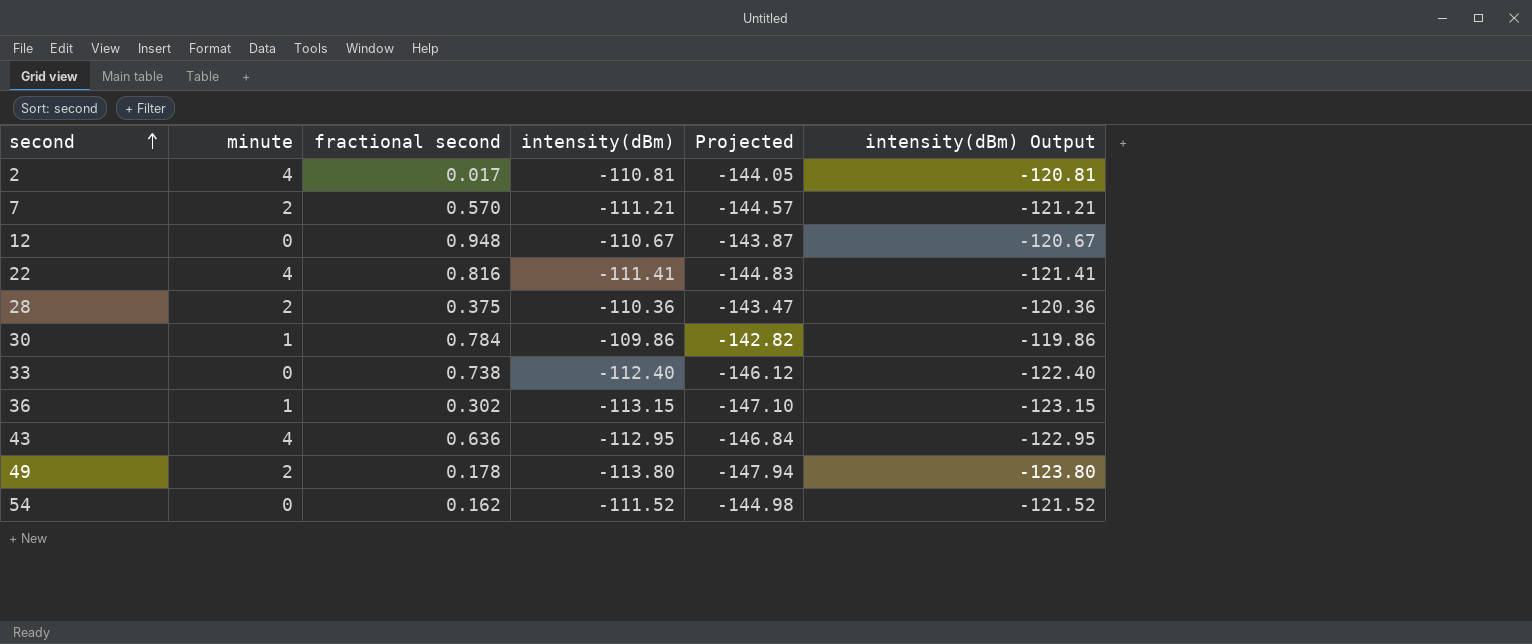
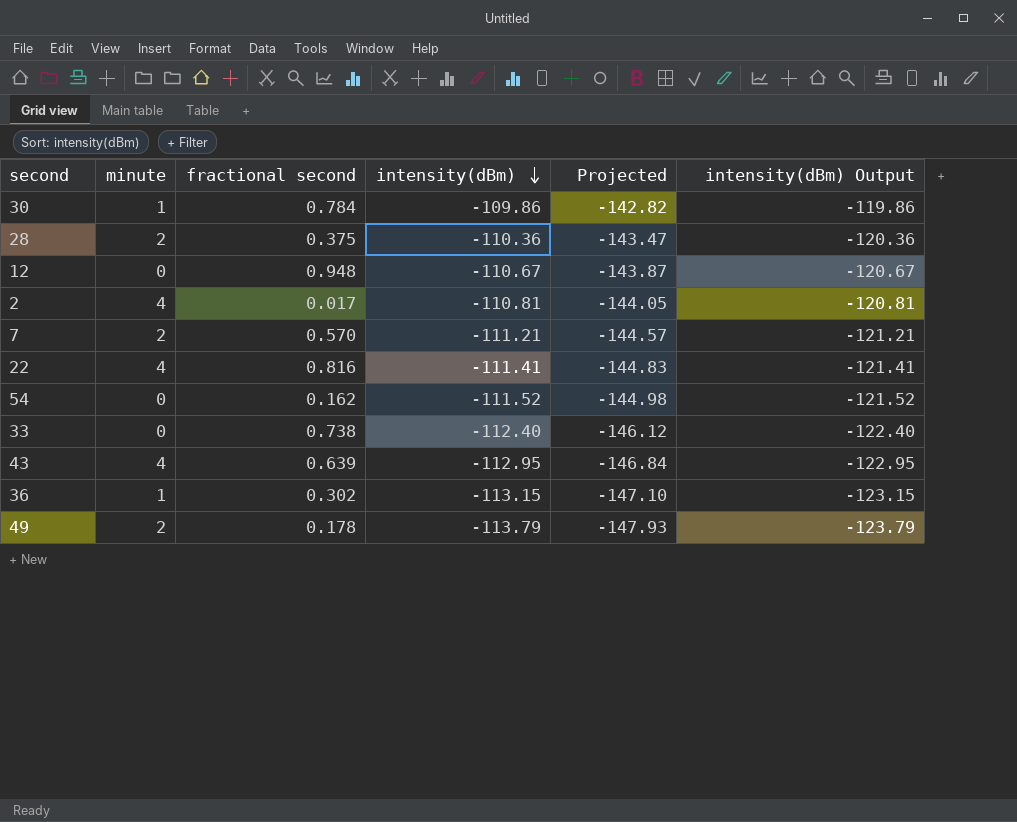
row order: second ascending -> intensity(dBm) descending
43 | fractional second: 0.636 -> 0.639
49 | intensity(dBm): -113.80 -> -113.79
49 | Projected: -147.94 -> -147.93
49 | intensity(dBm) Output: -123.80 -> -123.79

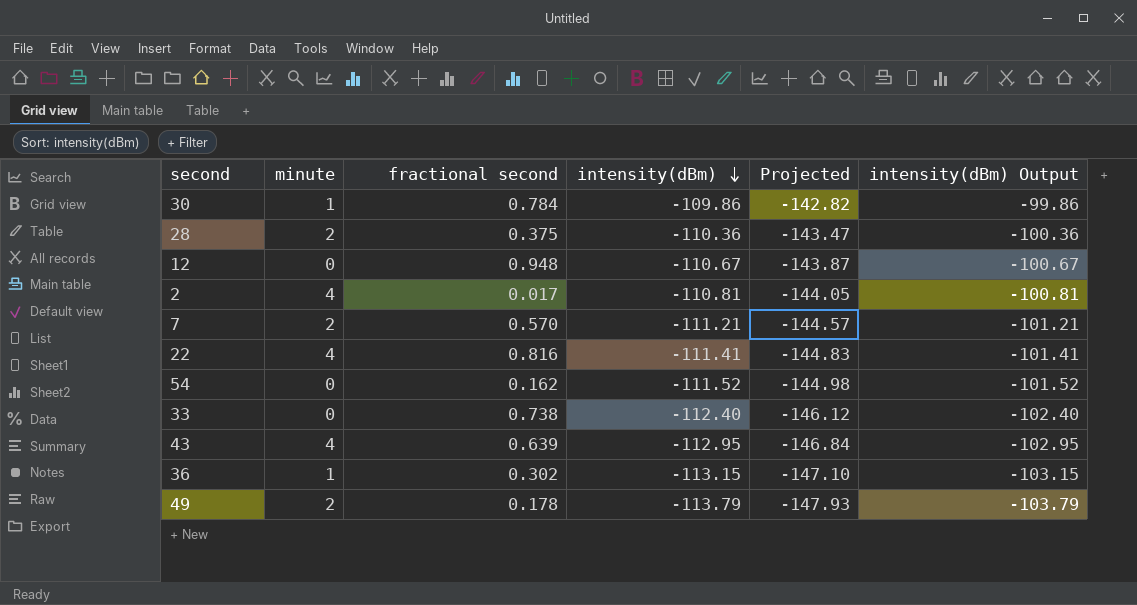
column intensity(dBm) Output | formula: [intensity(dBm)] - 10 -> [intensity(dBm)] + 10

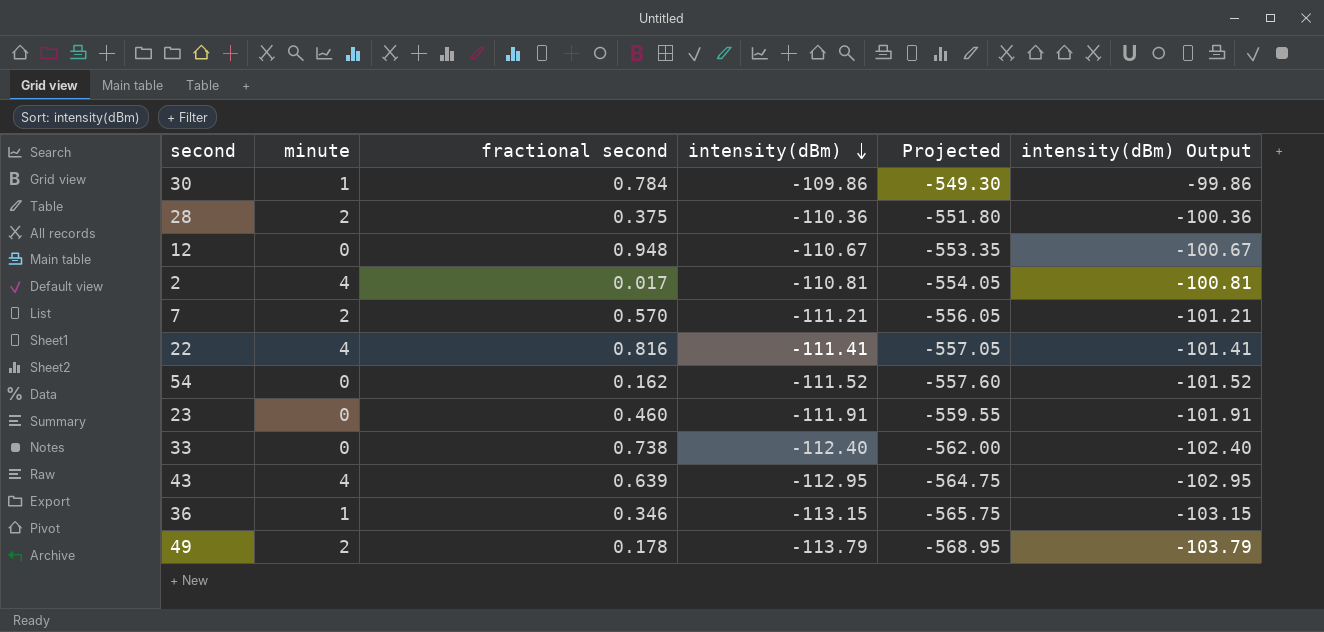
column Projected | formula: [intensity(dBm)] * 1.3 -> [intensity(dBm)] * 5
row 23: none -> 0 | 0.460 | -111.91 | -559.55 | -101.91
36 | fractional second: 0.302 -> 0.346

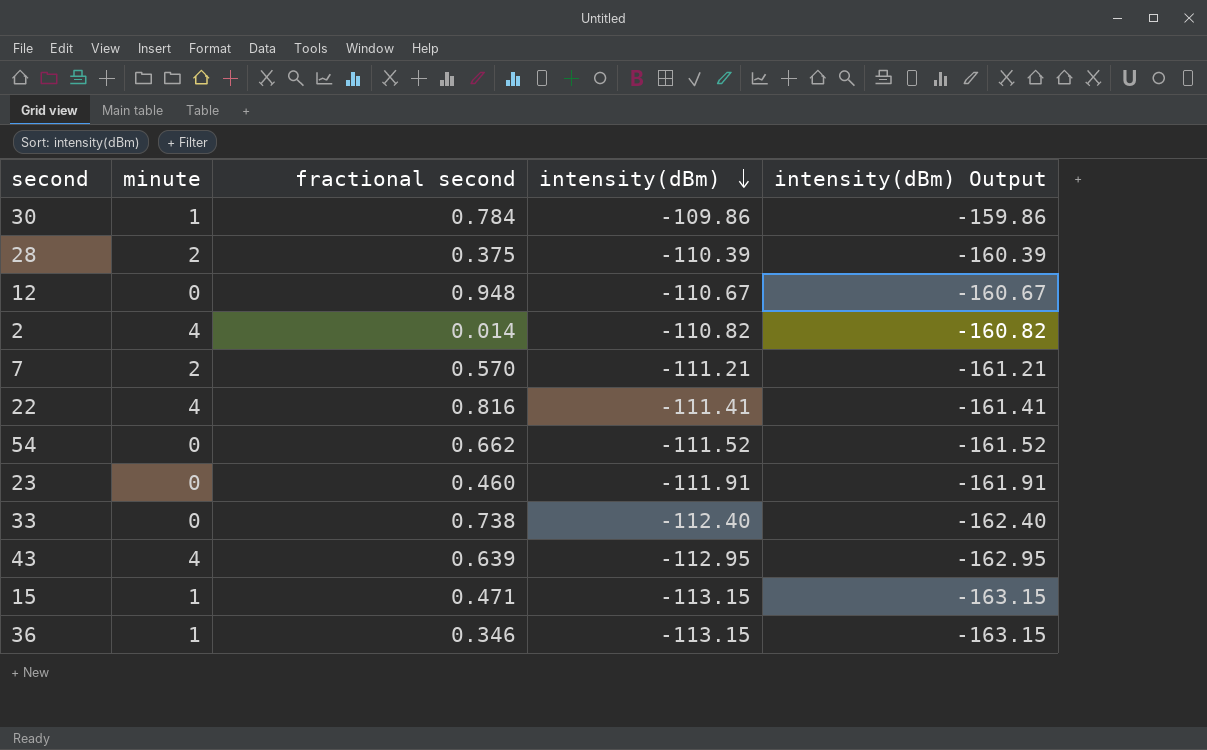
column Projected | formula: [intensity(dBm)] * 5 -> none
column intensity(dBm) Output | formula: [intensity(dBm)] + 10 -> [intensity(dBm)] - 50
row 49: 2 | 0.178 | -113.79 | -568.95 | -103.79 -> none
28 | intensity(dBm): -110.36 -> -110.39
2 | fractional second: 0.017 -> 0.014
2 | intensity(dBm): -110.81 -> -110.82
54 | fractional second: 0.162 -> 0.662
row 15: none -> 1 | 0.471 | -113.15 | -163.15

